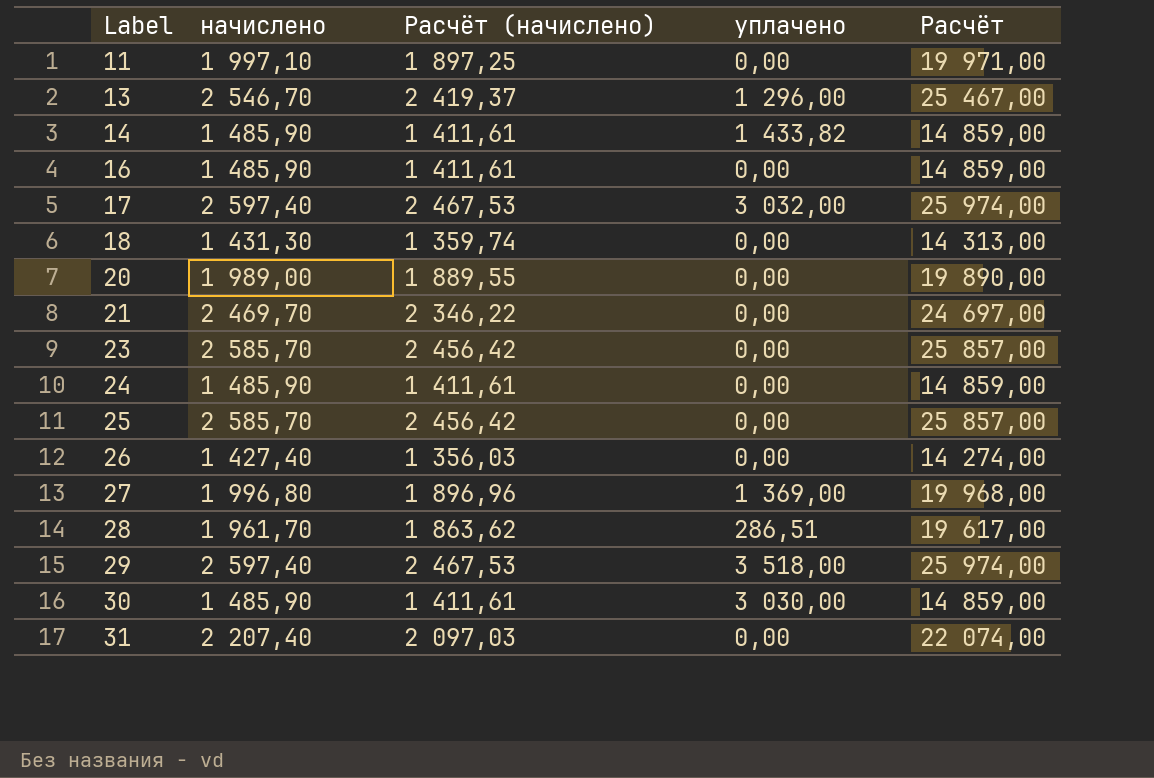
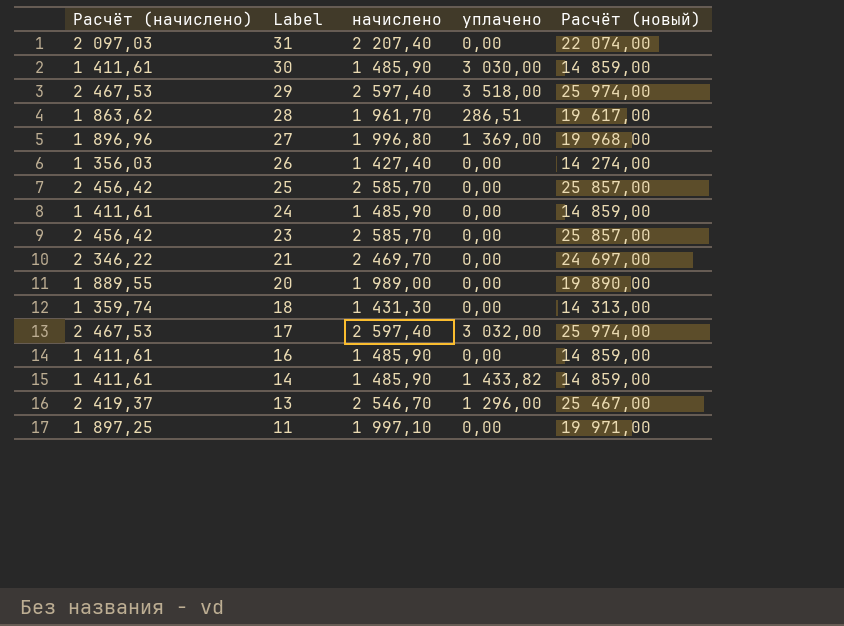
row order: Label ascending -> Label descending
column Расчёт (начислено) | position: 3 -> 1
column name: Расчёт -> Расчёт (новый)

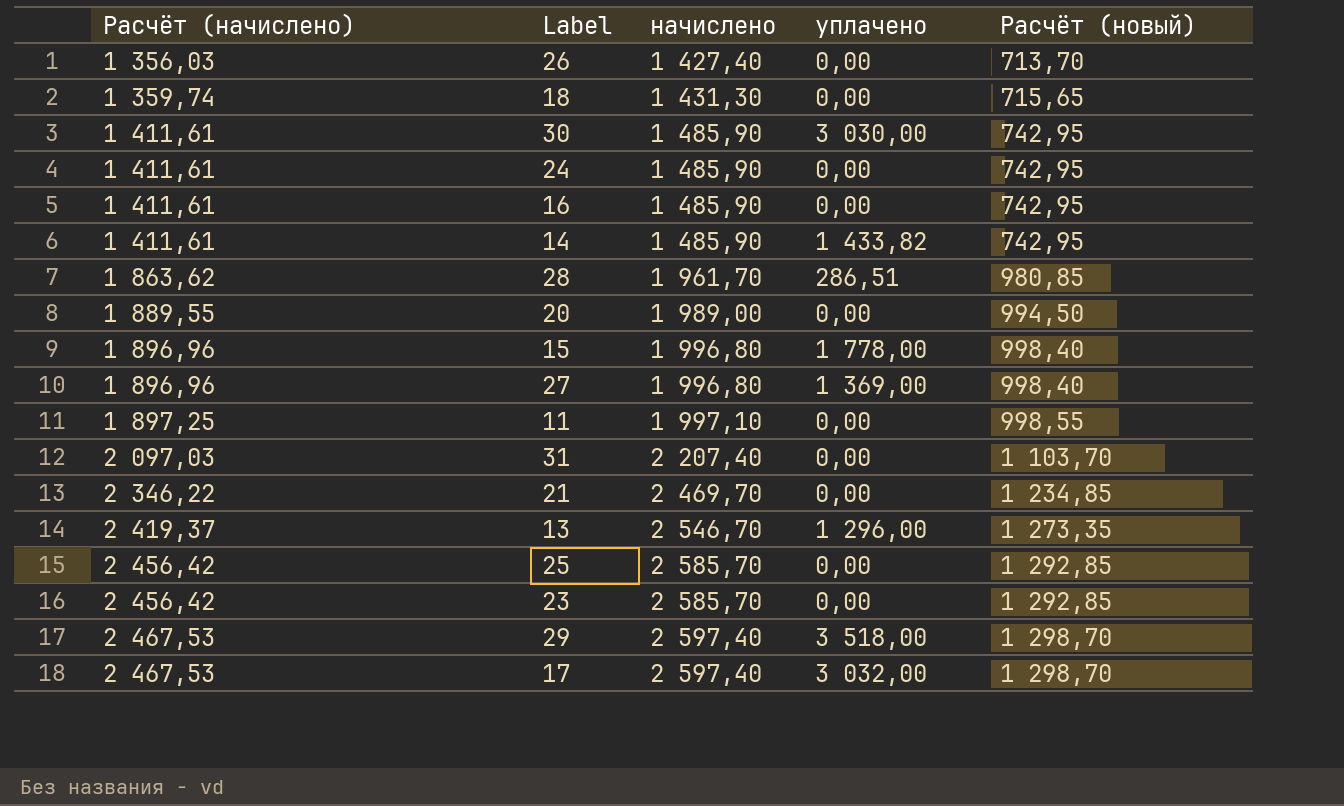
row order: Label descending -> Расчёт (начислено) ascending
column Расчёт (новый) | formula: [начислено] * 10 -> [начислено] * 0,5
row 15: none -> 1 896,96 | 1 996,80 | 1 778,00 | 998,40

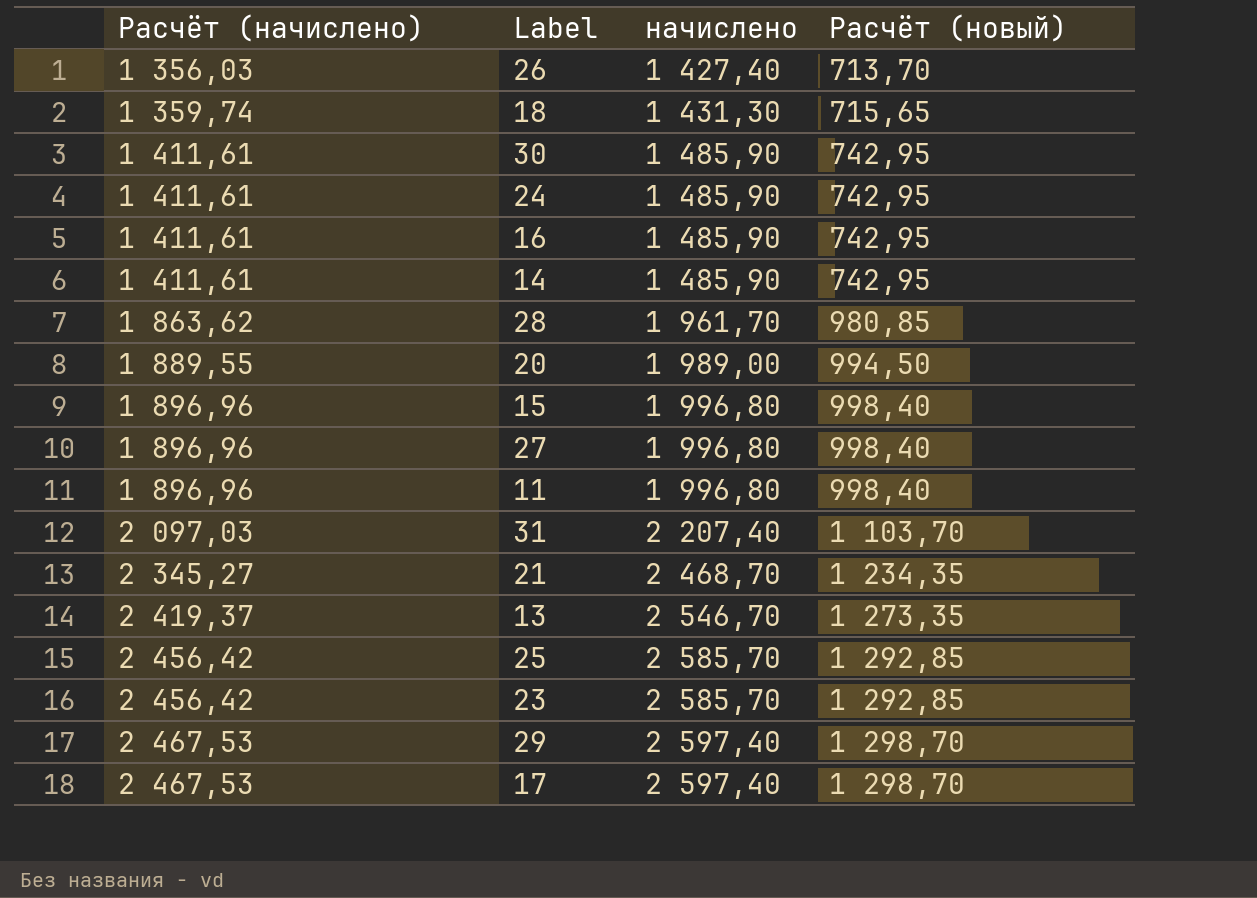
column уплачено | position: 4 -> none
11 | Расчёт (начислено): 1 897,25 -> 1 896,96
11 | начислено: 1 997,10 -> 1 996,80
11 | Расчёт (новый): 998,55 -> 998,40
21 | Расчёт (начислено): 2 346,22 -> 2 345,27
21 | начислено: 2 469,70 -> 2 468,70
21 | Расчёт (новый): 1 234,85 -> 1 234,35

